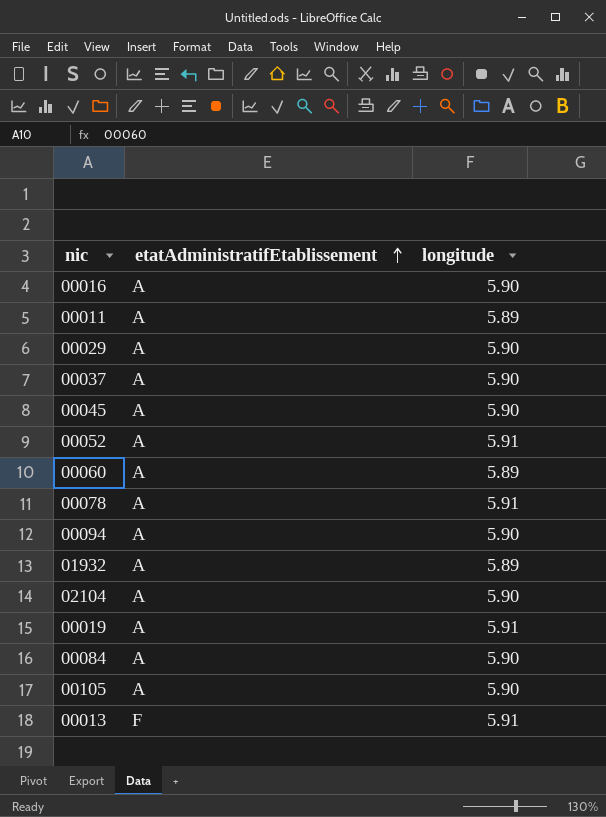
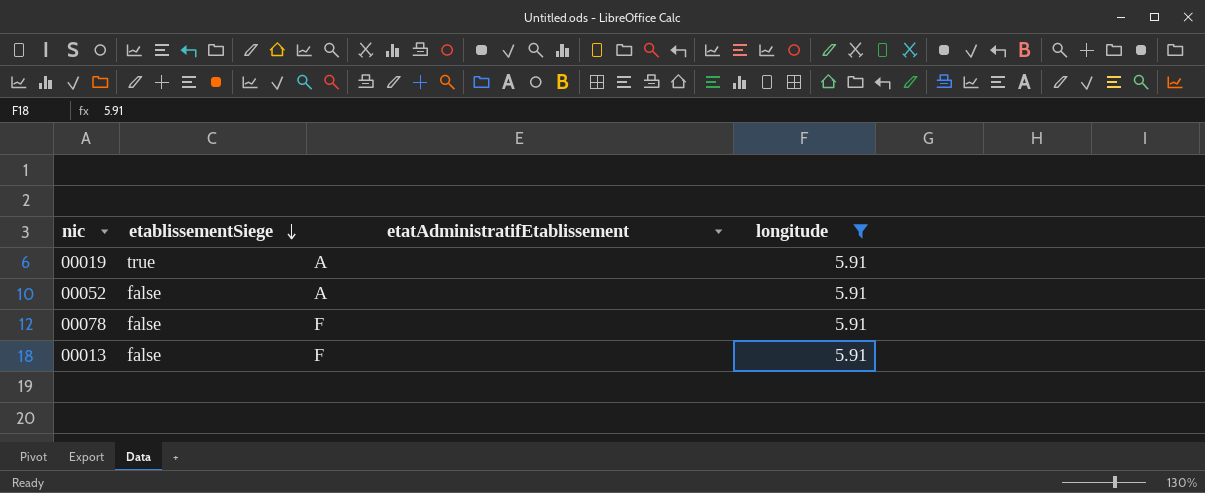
filter: none -> longitude = 5.91
row order: etatAdministratifEtablissement ascending -> etablissementSiege descending
column etablissementSiege | position: none -> 2
00078 | etatAdministratifEtablissement: A -> F

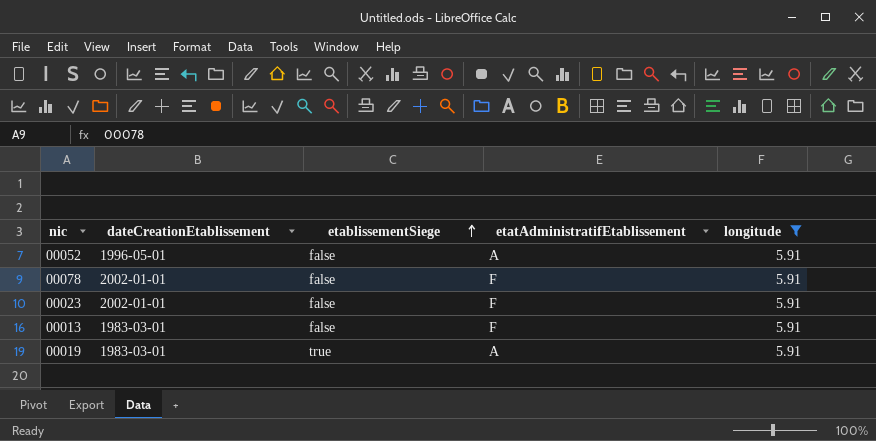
row order: etablissementSiege descending -> etablissementSiege ascending
column dateCreationEtablissement | position: none -> 2
row 00023: none -> 2002-01-01 | false | F | 5.91

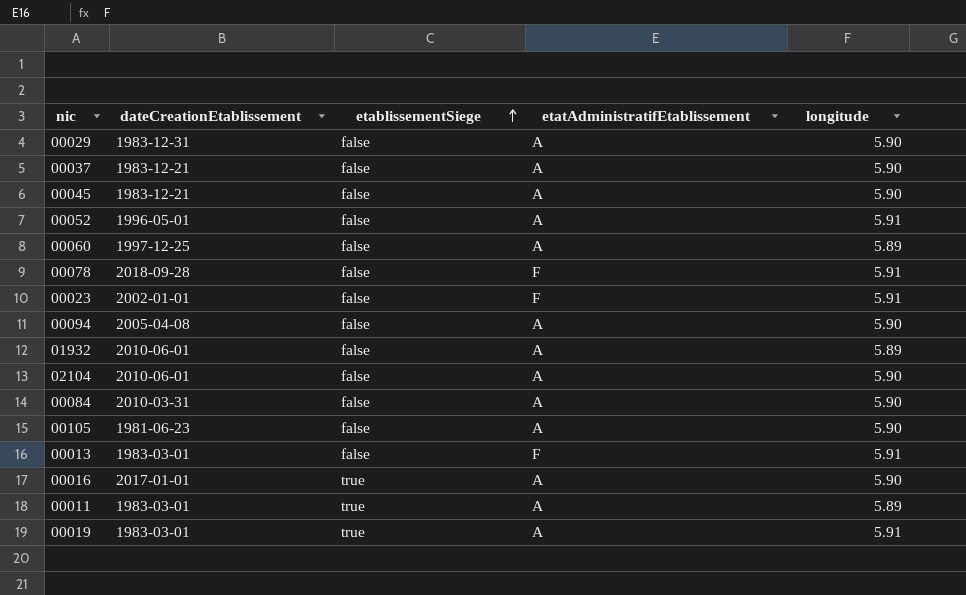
filter: longitude = 5.91 -> none
00078 | dateCreationEtablissement: 2002-01-01 -> 2018-09-28

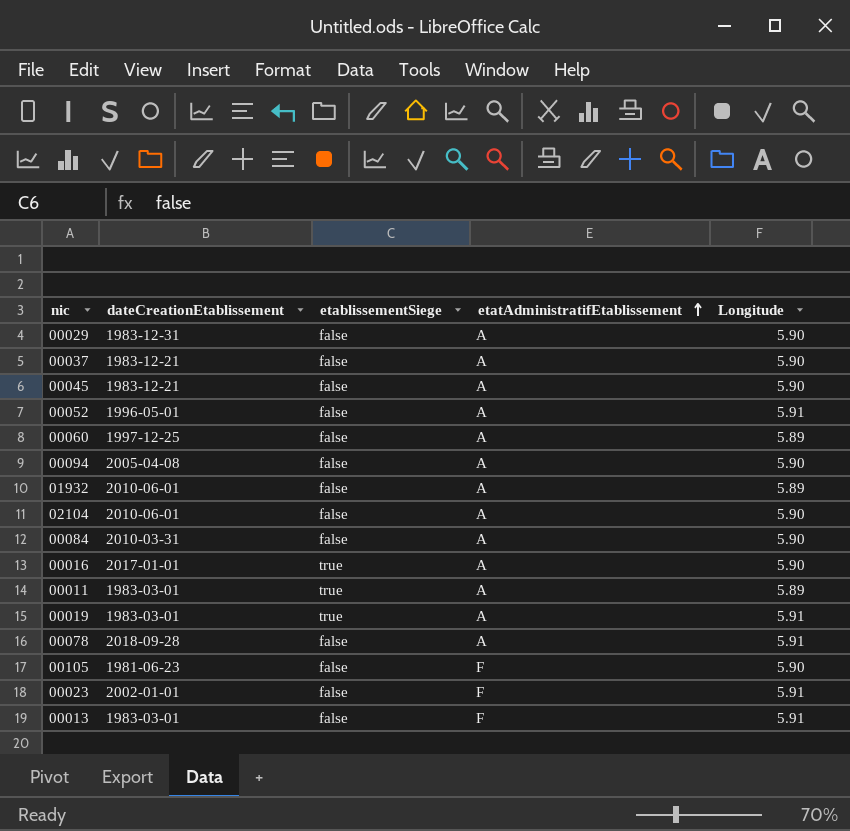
row order: etablissementSiege ascending -> etatAdministratifEtablissement ascending
column name: longitude -> Longitude
00078 | etatAdministratifEtablissement: F -> A
00105 | etatAdministratifEtablissement: A -> F

